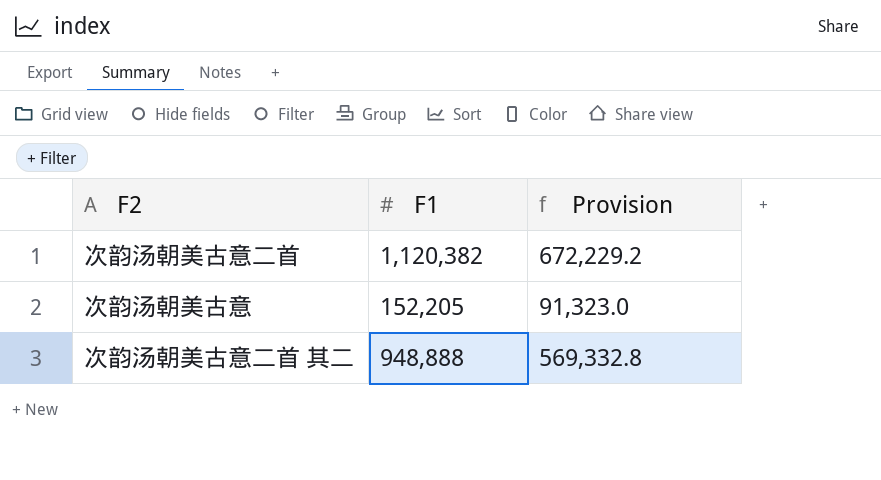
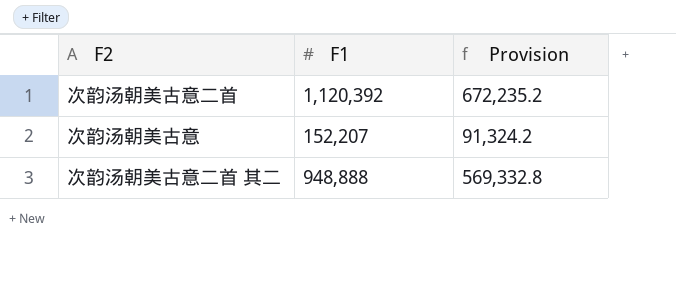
次韵汤朝美古意二首 | F1: 1,120,382 -> 1,120,392
次韵汤朝美古意二首 | Provision: 672,229.2 -> 672,235.2
次韵汤朝美古意 | F1: 152,205 -> 152,207
次韵汤朝美古意 | Provision: 91,323.0 -> 91,324.2

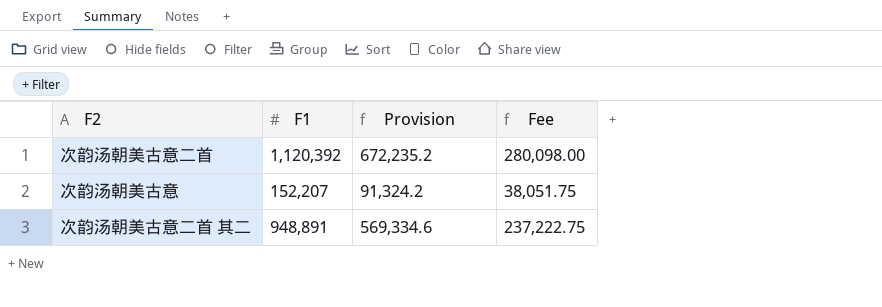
column Fee | formula: none -> [F1] * 0.25
次韵汤朝美古意二首 其二 | F1: 948,888 -> 948,891
次韵汤朝美古意二首 其二 | Provision: 569,332.8 -> 569,334.6

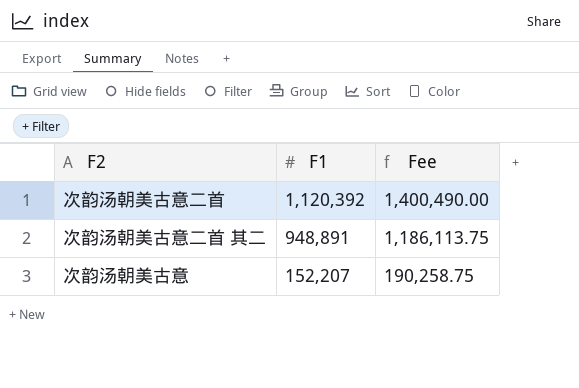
row order: none -> F1 descending
column Provision | formula: [F1] * 0.6 -> none
column Fee | formula: [F1] * 0.25 -> [F1] * 1.25

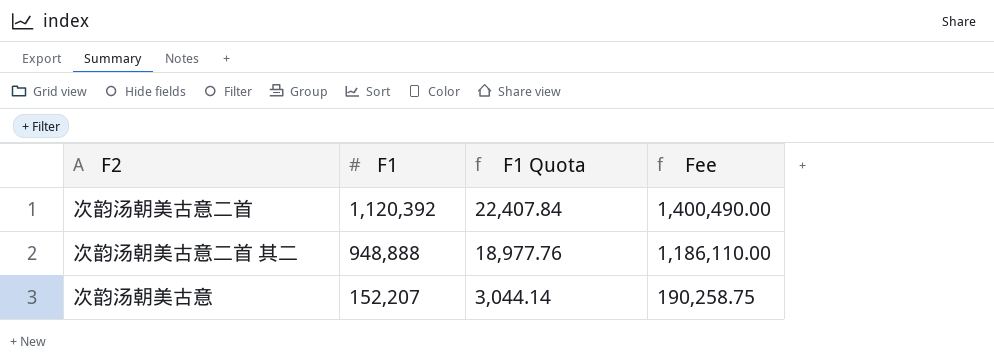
column F1 Quota | formula: none -> [F1] * 0.02
次韵汤朝美古意二首 其二 | F1: 948,891 -> 948,888
次韵汤朝美古意二首 其二 | Fee: 1,186,113.75 -> 1,186,110.00

